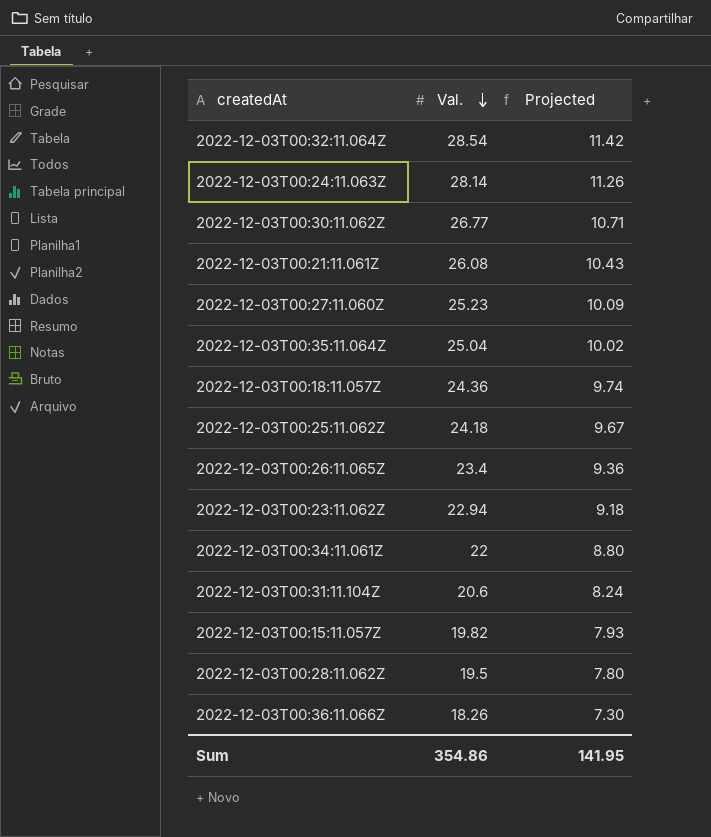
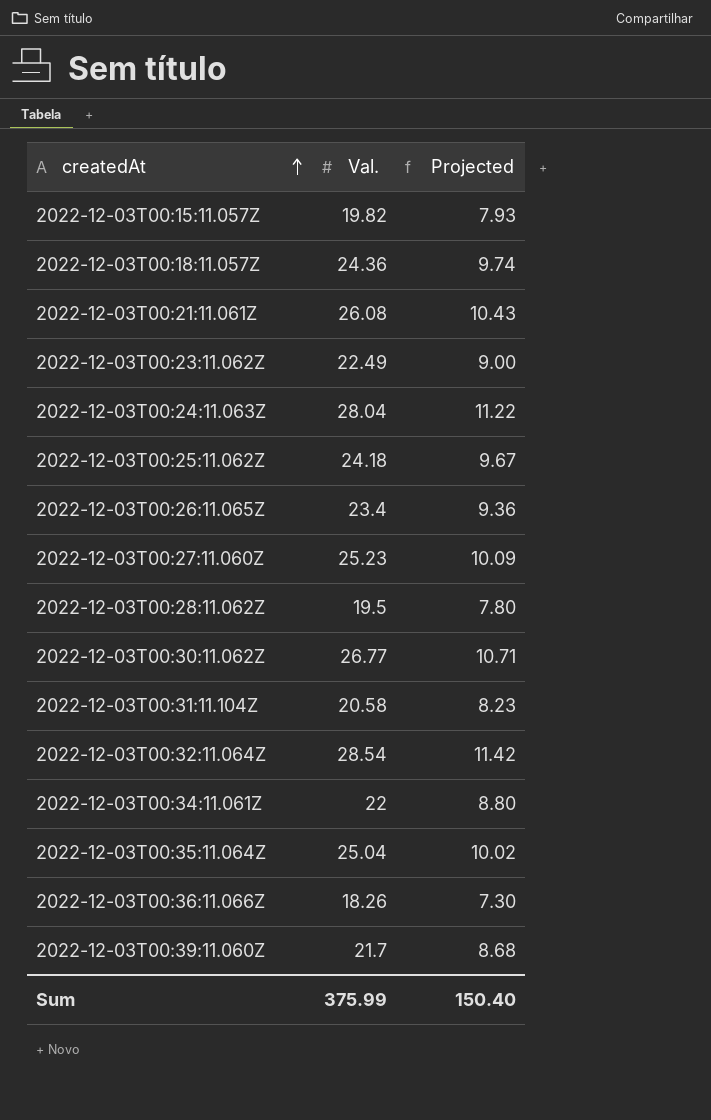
row order: Val. descending -> createdAt ascending
2022-12-03T00:23:11.062Z | Val.: 22.94 -> 22.49
2022-12-03T00:23:11.062Z | Projected: 9.18 -> 9.00
2022-12-03T00:24:11.063Z | Val.: 28.14 -> 28.04
2022-12-03T00:24:11.063Z | Projected: 11.26 -> 11.22
2022-12-03T00:31:11.104Z | Val.: 20.6 -> 20.58
2022-12-03T00:31:11.104Z | Projected: 8.24 -> 8.23
row 2022-12-03T00:39:11.060Z: none -> 21.7 | 8.68
Sum | Val.: 354.86 -> 375.99
Sum | Projected: 141.95 -> 150.40

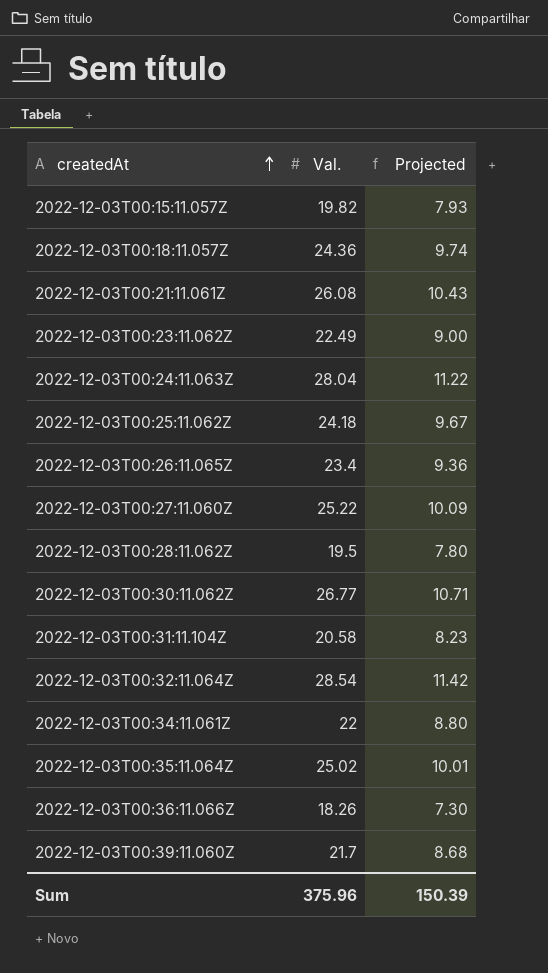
2022-12-03T00:27:11.060Z | Val.: 25.23 -> 25.22
2022-12-03T00:35:11.064Z | Val.: 25.04 -> 25.02
2022-12-03T00:35:11.064Z | Projected: 10.02 -> 10.01
Sum | Val.: 375.99 -> 375.96
Sum | Projected: 150.40 -> 150.39

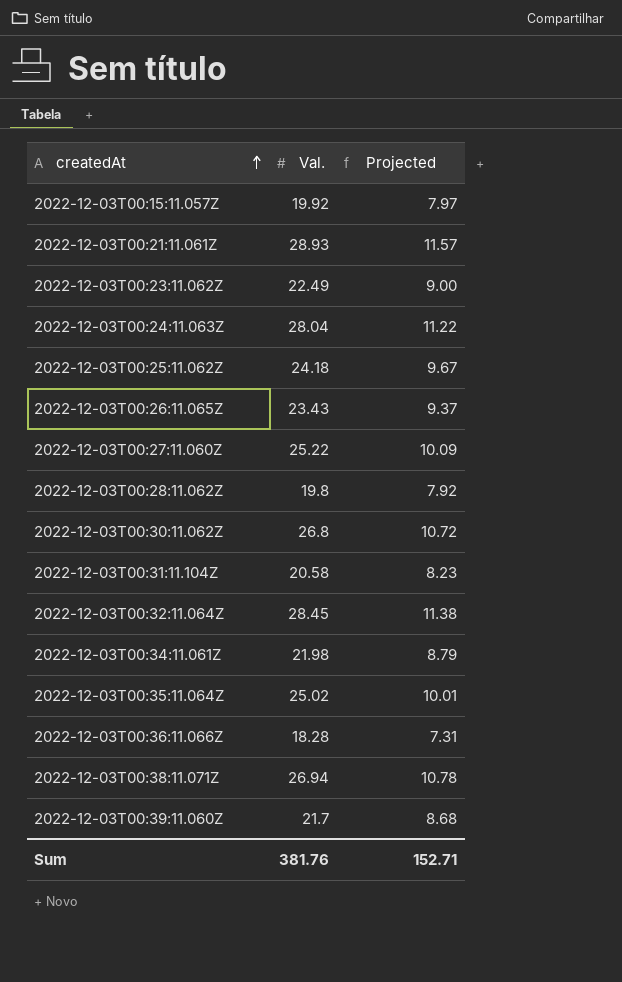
row 2022-12-03T00:18:11.057Z: 24.36 | 9.74 -> none
2022-12-03T00:15:11.057Z | Val.: 19.82 -> 19.92
2022-12-03T00:15:11.057Z | Projected: 7.93 -> 7.97
2022-12-03T00:21:11.061Z | Val.: 26.08 -> 28.93
2022-12-03T00:21:11.061Z | Projected: 10.43 -> 11.57
2022-12-03T00:26:11.065Z | Val.: 23.4 -> 23.43
2022-12-03T00:26:11.065Z | Projected: 9.36 -> 9.37
2022-12-03T00:28:11.062Z | Val.: 19.5 -> 19.8
2022-12-03T00:28:11.062Z | Projected: 7.80 -> 7.92
2022-12-03T00:30:11.062Z | Val.: 26.77 -> 26.8
2022-12-03T00:30:11.062Z | Projected: 10.71 -> 10.72
2022-12-03T00:32:11.064Z | Val.: 28.54 -> 28.45
2022-12-03T00:32:11.064Z | Projected: 11.42 -> 11.38
2022-12-03T00:34:11.061Z | Val.: 22 -> 21.98
2022-12-03T00:34:11.061Z | Projected: 8.80 -> 8.79
2022-12-03T00:36:11.066Z | Val.: 18.26 -> 18.28
2022-12-03T00:36:11.066Z | Projected: 7.30 -> 7.31
row 2022-12-03T00:38:11.071Z: none -> 26.94 | 10.78
Sum | Val.: 375.96 -> 381.76
Sum | Projected: 150.39 -> 152.71

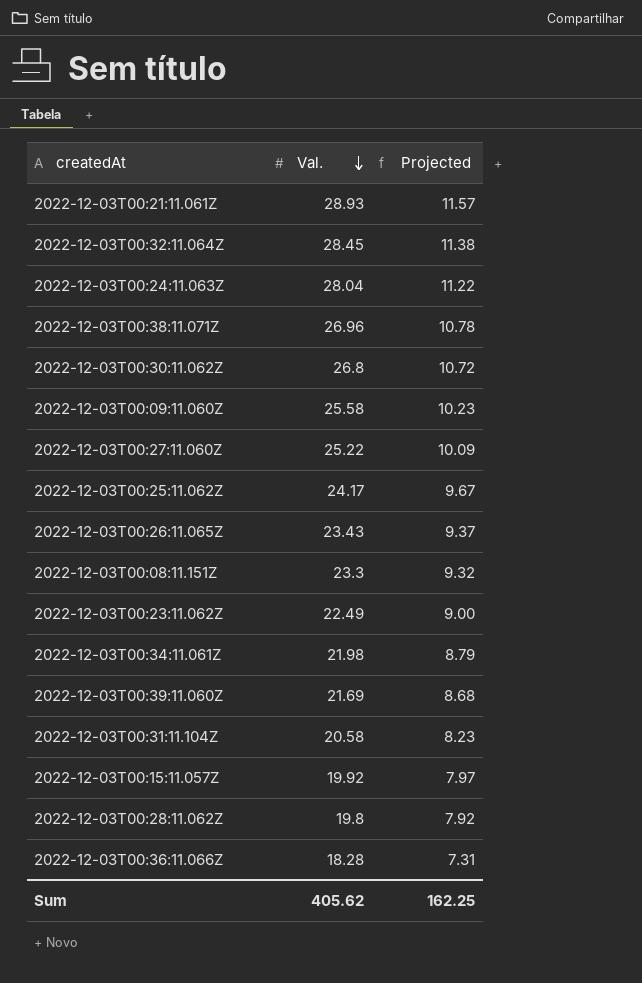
row order: createdAt ascending -> Val. descending
row 2022-12-03T00:35:11.064Z: 25.02 | 10.01 -> none
2022-12-03T00:38:11.071Z | Val.: 26.94 -> 26.96
row 2022-12-03T00:09:11.060Z: none -> 25.58 | 10.23
2022-12-03T00:25:11.062Z | Val.: 24.18 -> 24.17
row 2022-12-03T00:08:11.151Z: none -> 23.3 | 9.32
2022-12-03T00:39:11.060Z | Val.: 21.7 -> 21.69
Sum | Val.: 381.76 -> 405.62
Sum | Projected: 152.71 -> 162.25

